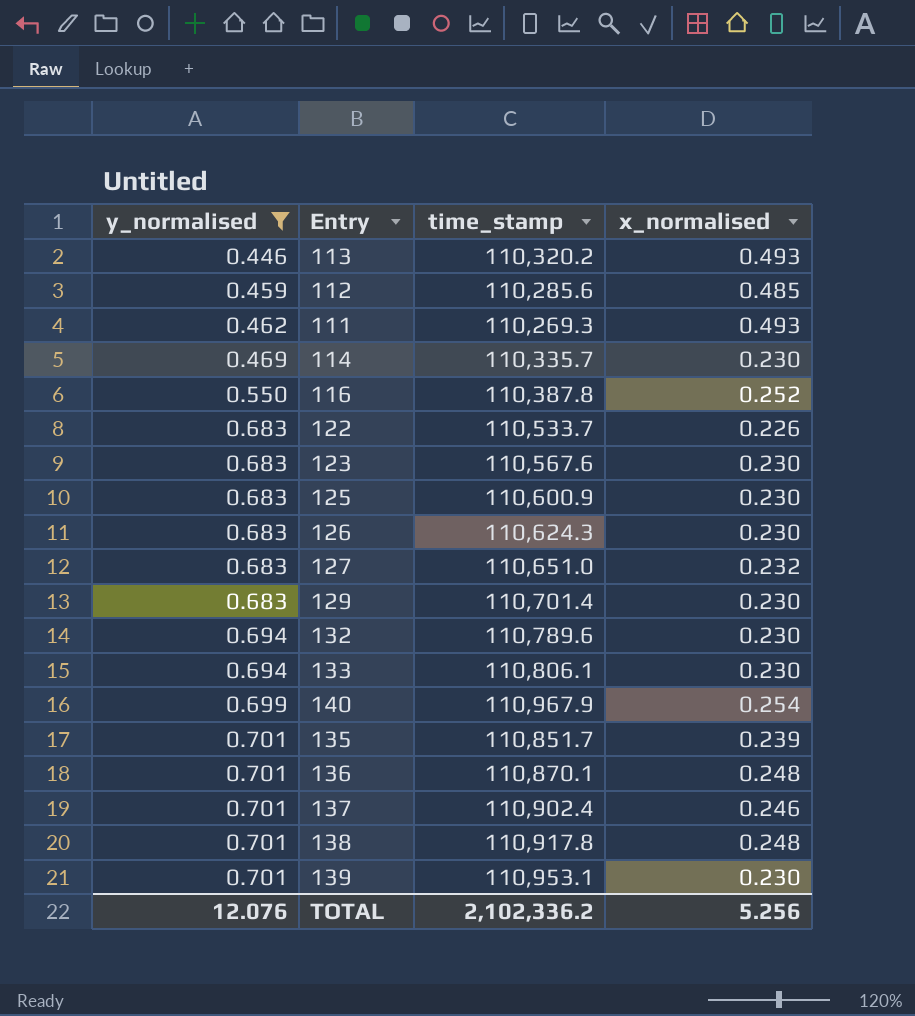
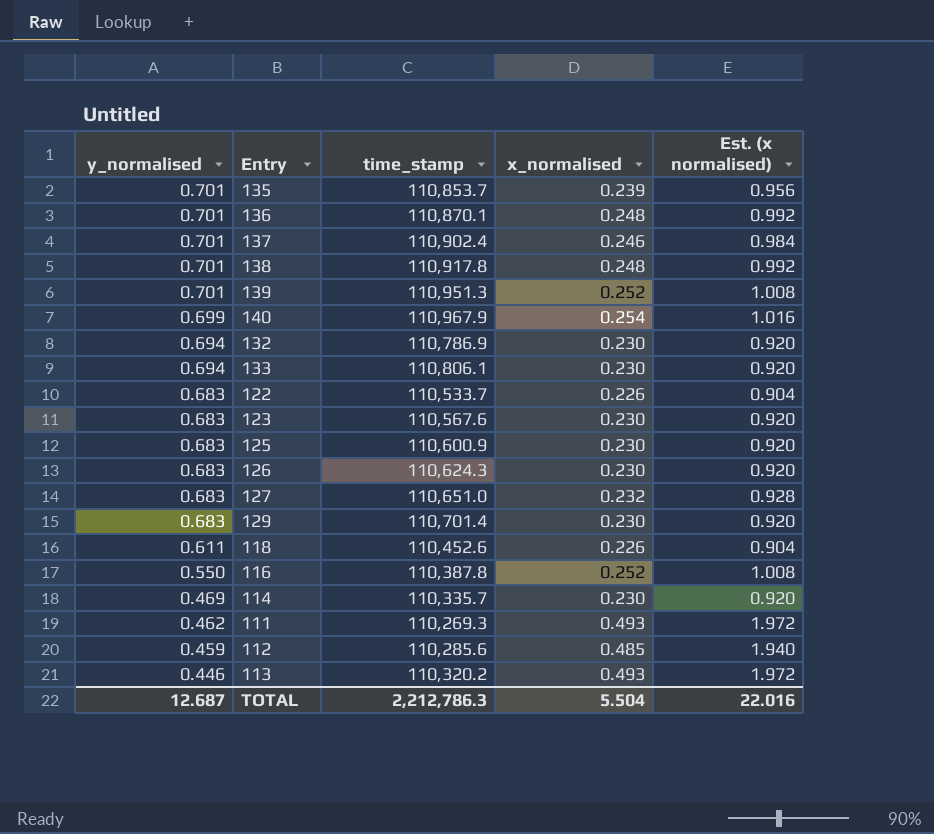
filter: y_normalised != 0.611 -> none
row order: y_normalised ascending -> y_normalised descending
column Est. (x normalised) | formula: none -> [x_normalised] * 4
135 | time_stamp: 110,851.7 -> 110,853.7
139 | time_stamp: 110,953.1 -> 110,951.3
139 | x_normalised: 0.230 -> 0.252
132 | time_stamp: 110,789.6 -> 110,786.9
TOTAL | y_normalised: 12.076 -> 12.687
TOTAL | time_stamp: 2,102,336.2 -> 2,212,786.3
TOTAL | x_normalised: 5.256 -> 5.504

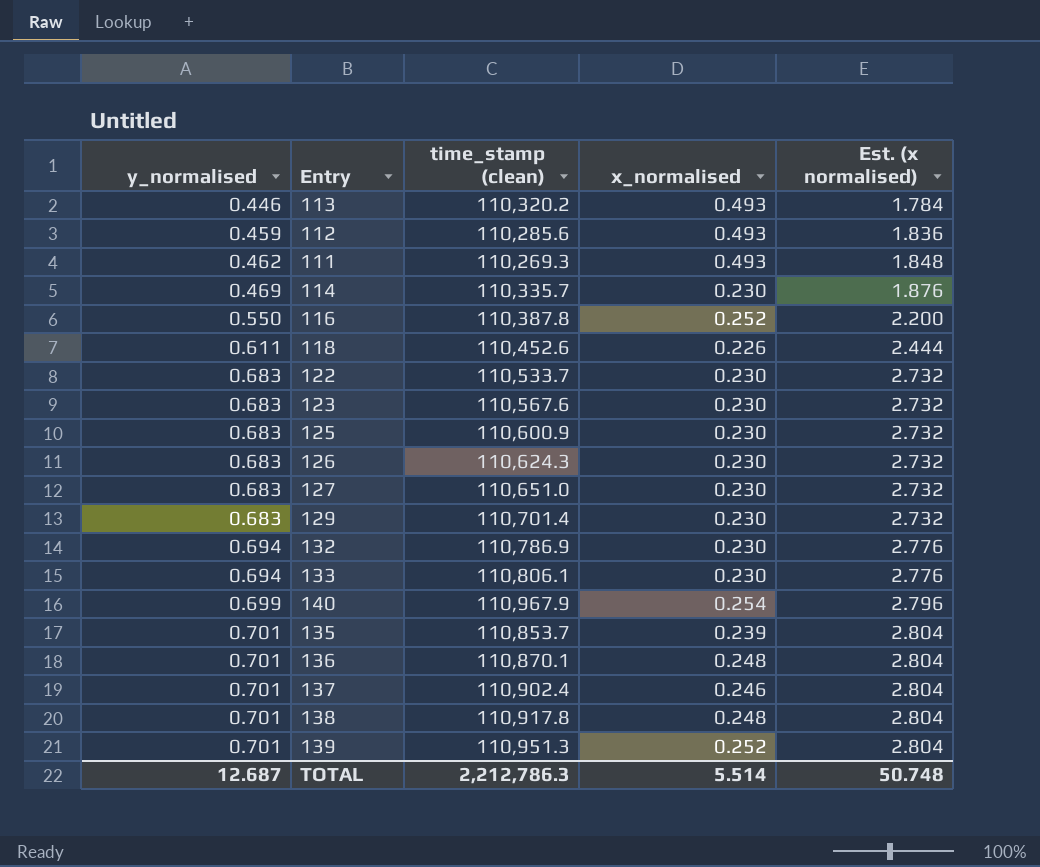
row order: y_normalised descending -> y_normalised ascending
column name: time_stamp -> time_stamp (clean)
column Est. (x normalised) | formula: [x_normalised] * 4 -> [y_normalised] * 4
112 | x_normalised: 0.485 -> 0.493
122 | x_normalised: 0.226 -> 0.230
127 | x_normalised: 0.232 -> 0.230
TOTAL | x_normalised: 5.504 -> 5.514
TOTAL | Est. (x normalised): 22.016 -> 50.748

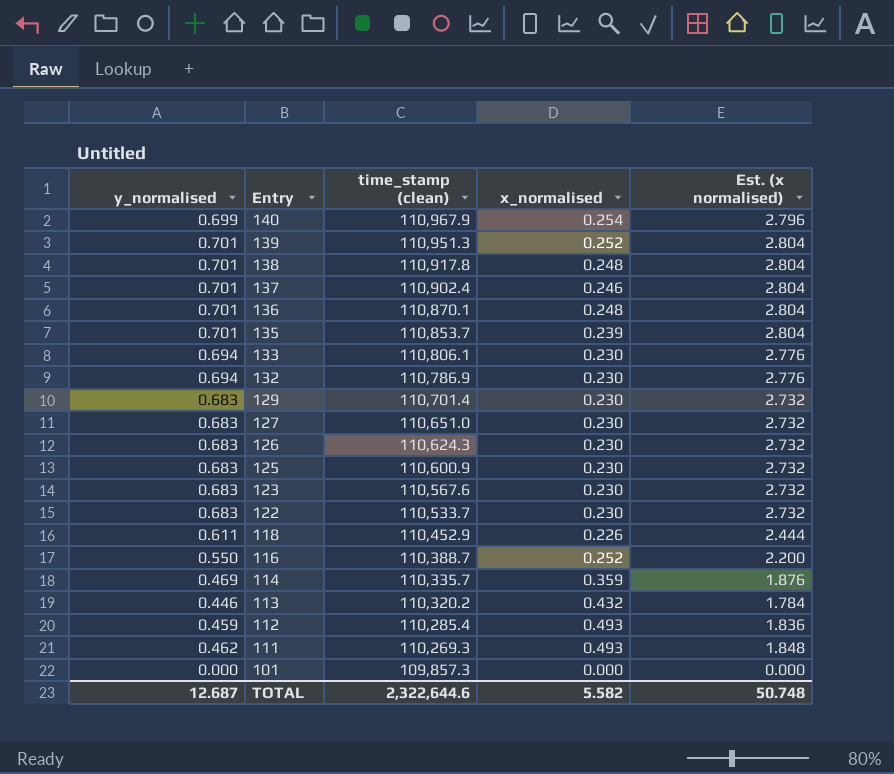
row order: y_normalised ascending -> Entry descending
118 | time_stamp (clean): 110,452.6 -> 110,452.9
116 | time_stamp (clean): 110,387.8 -> 110,388.7
114 | x_normalised: 0.230 -> 0.359
113 | x_normalised: 0.493 -> 0.432
112 | time_stamp (clean): 110,285.6 -> 110,285.4
row 101: none -> 0.000 | 109,857.3 | 0.000 | 0.000
TOTAL | time_stamp (clean): 2,212,786.3 -> 2,322,644.6
TOTAL | x_normalised: 5.514 -> 5.582

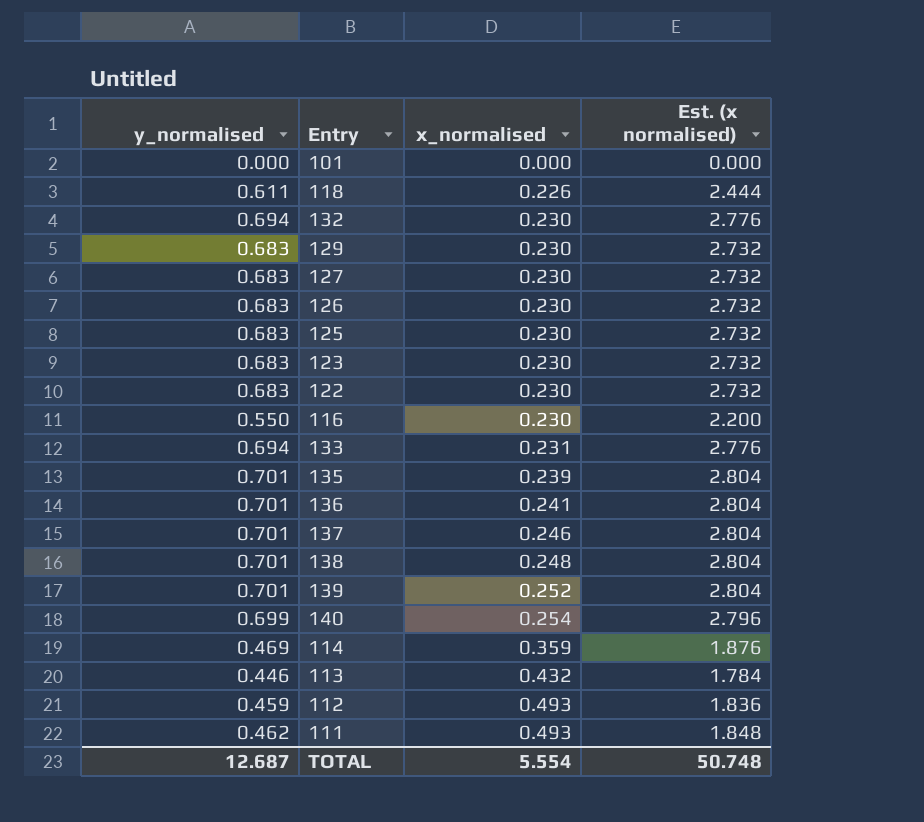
row order: Entry descending -> x_normalised ascending
column time_stamp (clean) | position: 3 -> none
116 | x_normalised: 0.252 -> 0.230
133 | x_normalised: 0.230 -> 0.231
136 | x_normalised: 0.248 -> 0.241
TOTAL | x_normalised: 5.582 -> 5.554

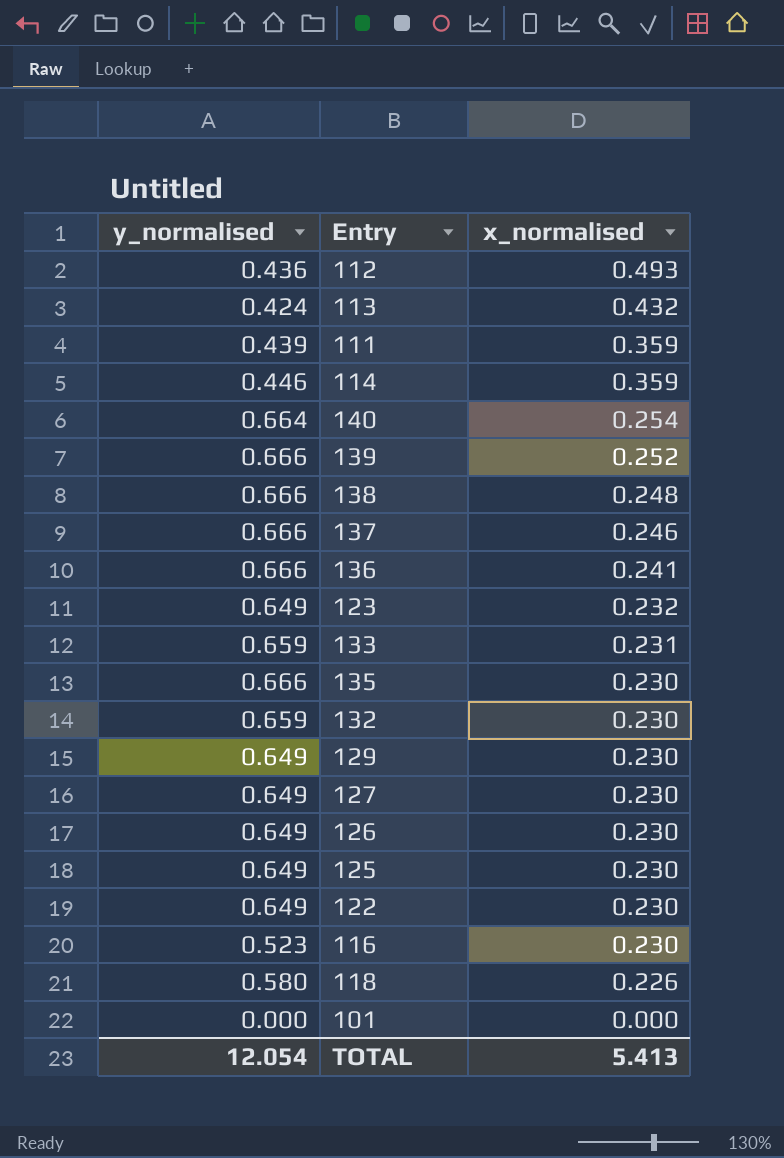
row order: x_normalised ascending -> x_normalised descending
column Est. (x normalised) | formula: [y_normalised] * 4 -> none
112 | y_normalised: 0.459 -> 0.436
113 | y_normalised: 0.446 -> 0.424
111 | y_normalised: 0.462 -> 0.439
111 | x_normalised: 0.493 -> 0.359
114 | y_normalised: 0.469 -> 0.446
140 | y_normalised: 0.699 -> 0.664
139 | y_normalised: 0.701 -> 0.666
138 | y_normalised: 0.701 -> 0.666
137 | y_normalised: 0.701 -> 0.666
136 | y_normalised: 0.701 -> 0.666
123 | y_normalised: 0.683 -> 0.649
123 | x_normalised: 0.230 -> 0.232
133 | y_normalised: 0.694 -> 0.659
135 | y_normalised: 0.701 -> 0.666
135 | x_normalised: 0.239 -> 0.230
132 | y_normalised: 0.694 -> 0.659
129 | y_normalised: 0.683 -> 0.649
127 | y_normalised: 0.683 -> 0.649
126 | y_normalised: 0.683 -> 0.649
125 | y_normalised: 0.683 -> 0.649
122 | y_normalised: 0.683 -> 0.649
116 | y_normalised: 0.550 -> 0.523
118 | y_normalised: 0.611 -> 0.580
TOTAL | y_normalised: 12.687 -> 12.054
TOTAL | x_normalised: 5.554 -> 5.413

